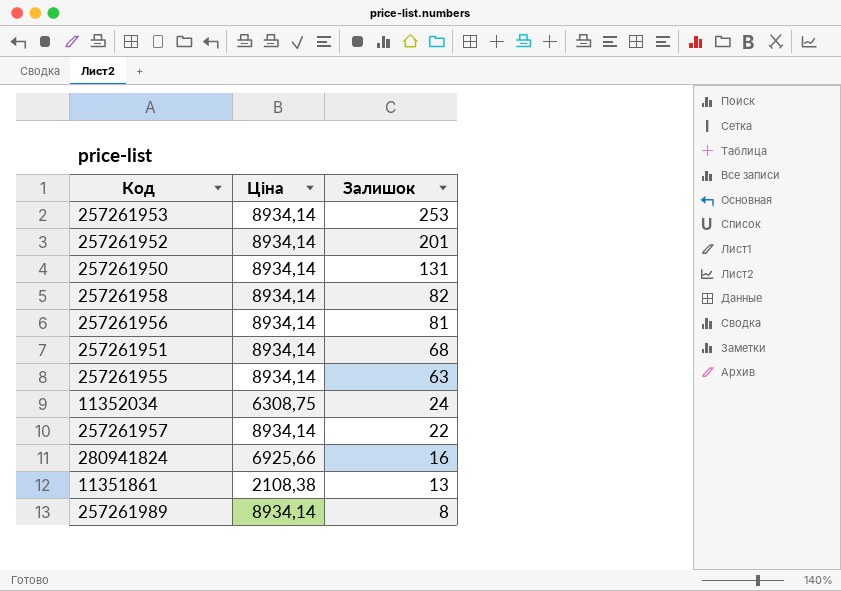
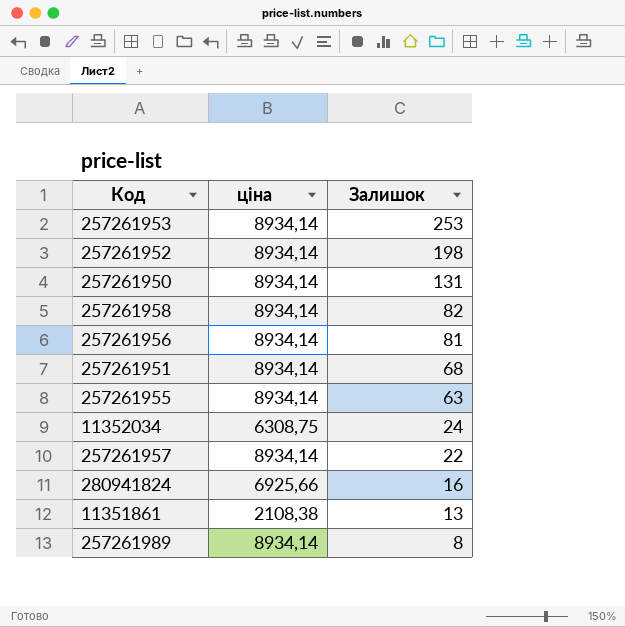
column name: Ціна -> ціна
257261952 | Залишок: 201 -> 198

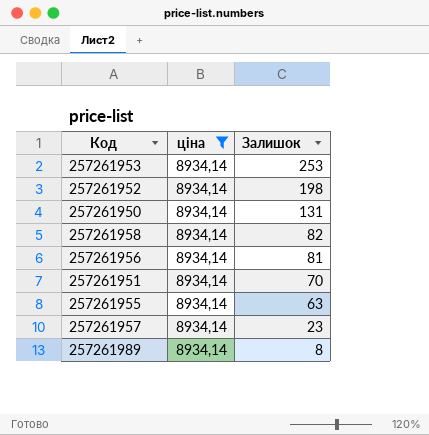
filter: none -> ціна = 8934,14
257261951 | Залишок: 68 -> 70
257261957 | Залишок: 22 -> 23

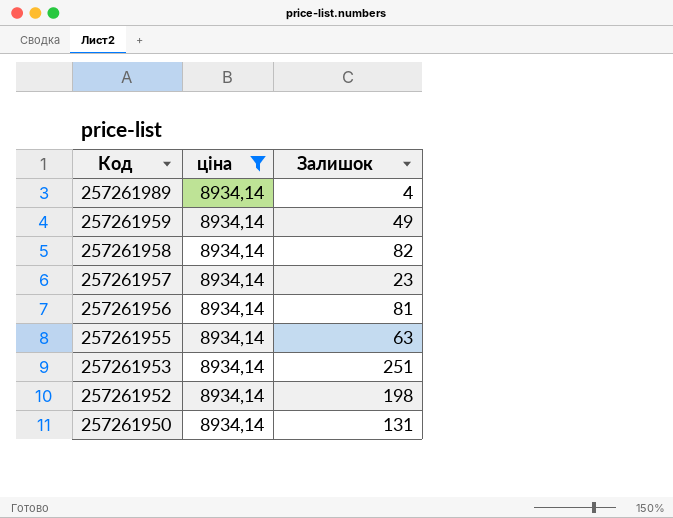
row order: Залишок descending -> Код descending
row 257261951: 8934,14 | 70 -> none
257261989 | Залишок: 8 -> 4
row 257261959: none -> 8934,14 | 49
257261953 | Залишок: 253 -> 251

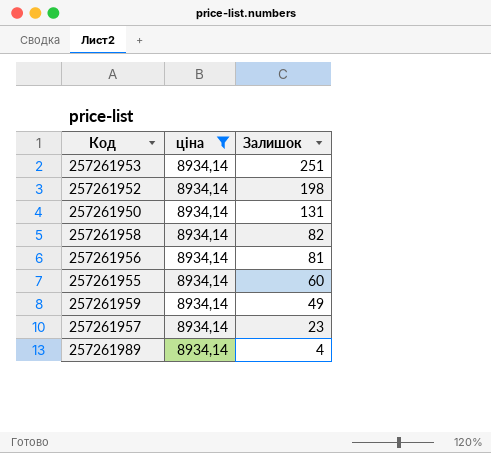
row order: Код descending -> Залишок descending
257261955 | Залишок: 63 -> 60

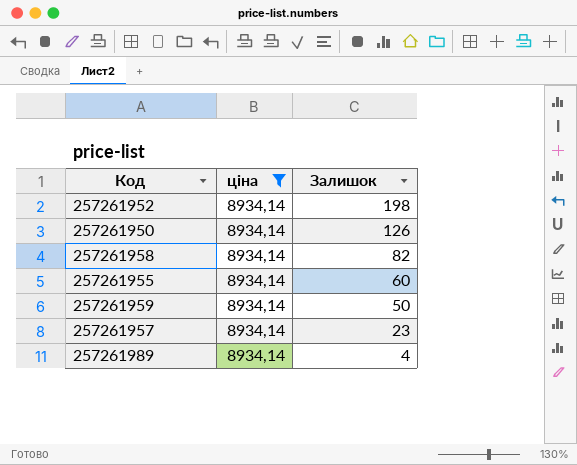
row 257261953: 8934,14 | 251 -> none
row 257261956: 8934,14 | 81 -> none
257261950 | Залишок: 131 -> 126
257261959 | Залишок: 49 -> 50

